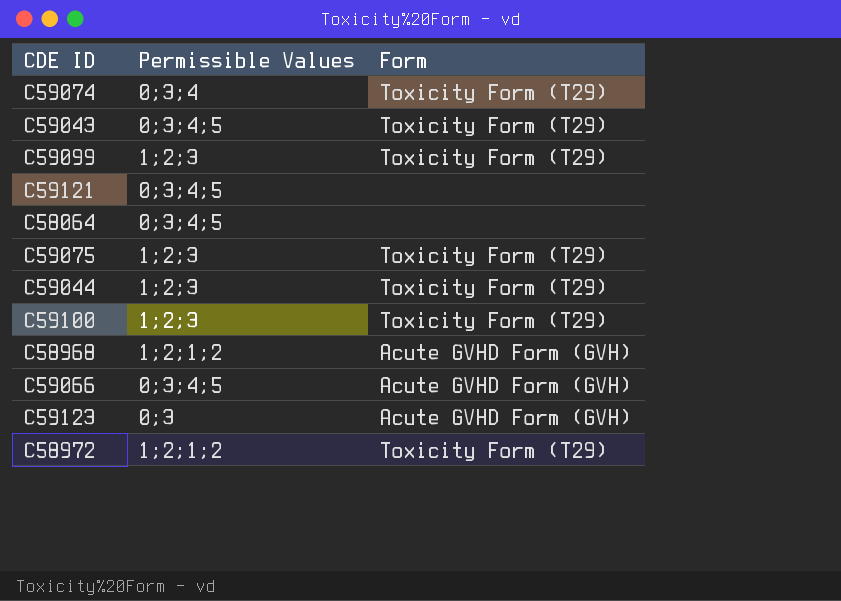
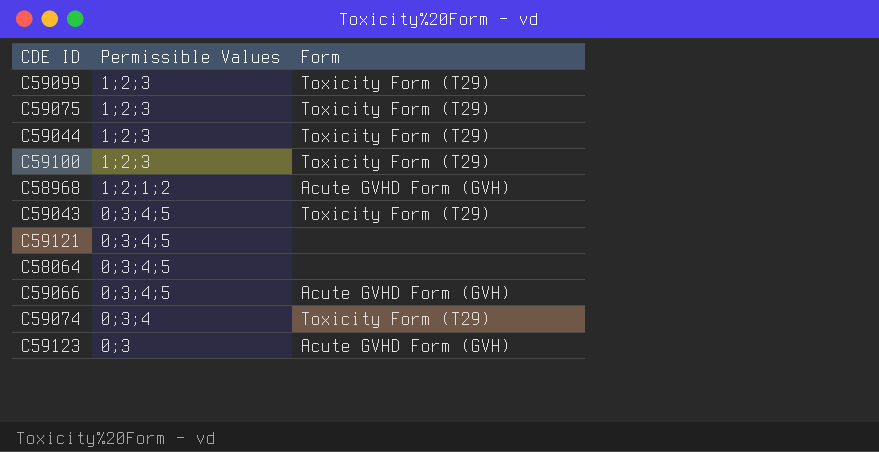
row order: none -> Permissible Values descending
row C58972: 1;2;1;2 | Toxicity Form (T29) -> none

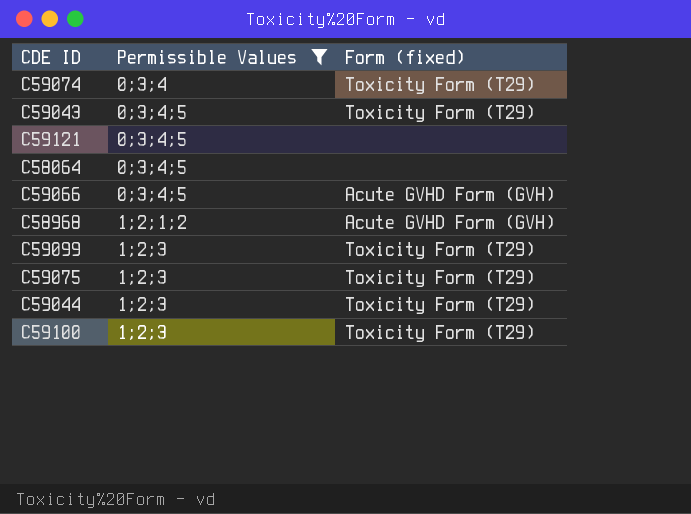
filter: none -> Permissible Values != 0;3
row order: Permissible Values descending -> Permissible Values ascending
column name: Form -> Form (fixed)

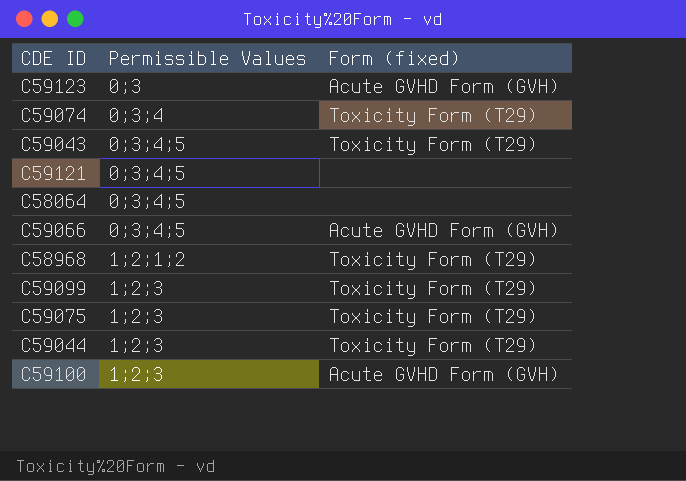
filter: Permissible Values != 0;3 -> none
C58968 | Form (fixed): Acute GVHD Form (GVH) -> Toxicity Form (T29)
C59100 | Form (fixed): Toxicity Form (T29) -> Acute GVHD Form (GVH)

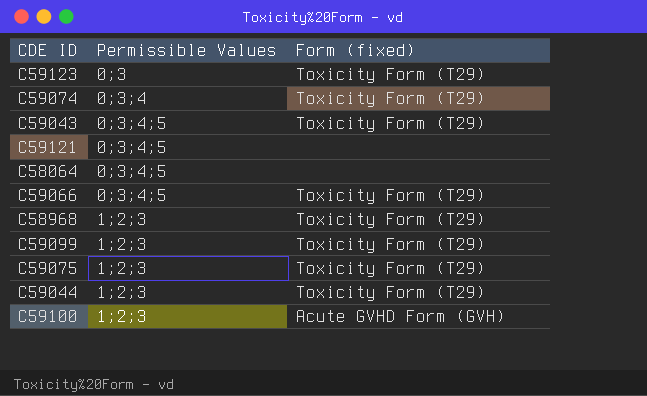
C59123 | Form (fixed): Acute GVHD Form (GVH) -> Toxicity Form (T29)
C59066 | Form (fixed): Acute GVHD Form (GVH) -> Toxicity Form (T29)
C58968 | Permissible Values: 1;2;1;2 -> 1;2;3

